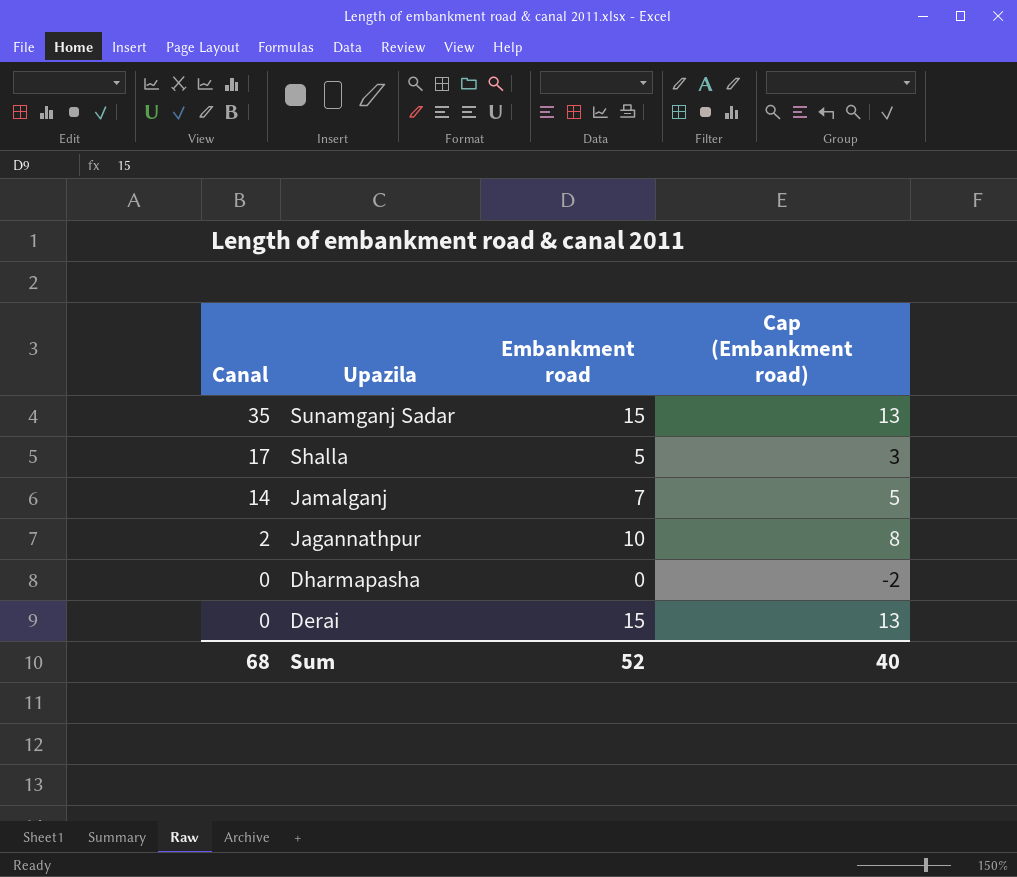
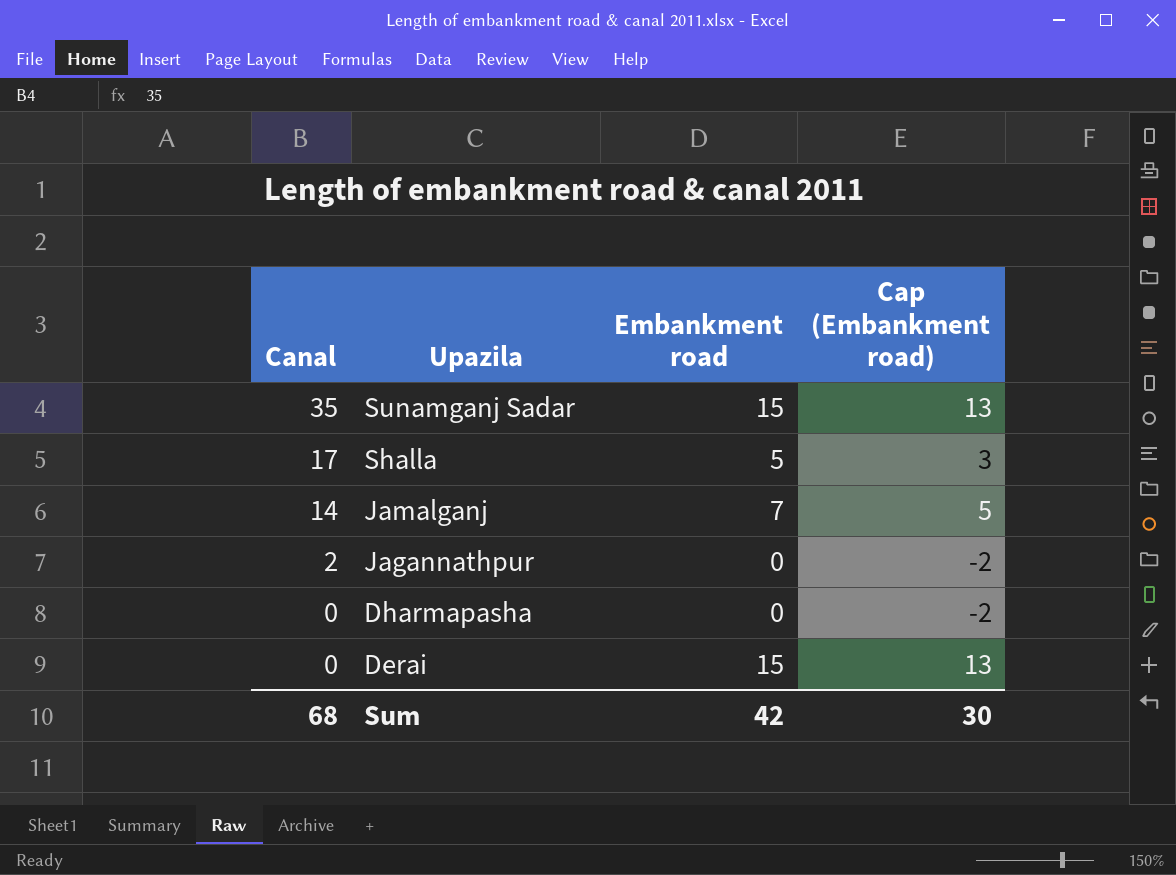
Jagannathpur | Embankment road: 10 -> 0
Jagannathpur | Cap (Embankment road): 8 -> -2
Sum | Embankment road: 52 -> 42
Sum | Cap (Embankment road): 40 -> 30

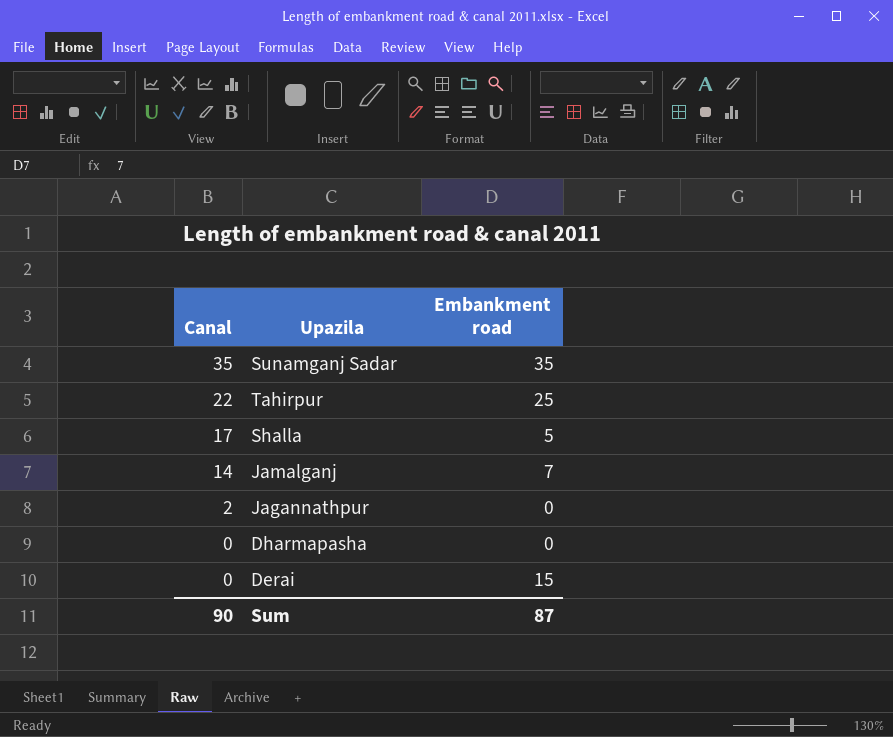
column Cap (Embankment road) | formula: [Embankment road] - 2 -> none
Sunamganj Sadar | Embankment road: 15 -> 35
row Tahirpur: none -> 22 | 25
Sum | Canal: 68 -> 90
Sum | Embankment road: 42 -> 87

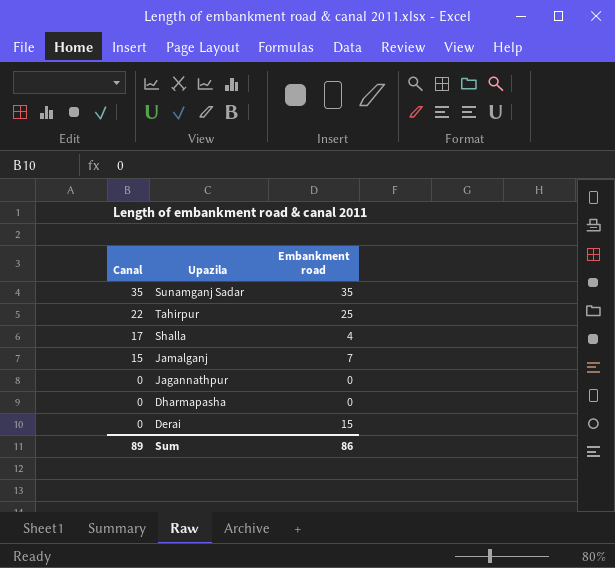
Shalla | Embankment road: 5 -> 4
Jamalganj | Canal: 14 -> 15
Jagannathpur | Canal: 2 -> 0
Sum | Canal: 90 -> 89
Sum | Embankment road: 87 -> 86

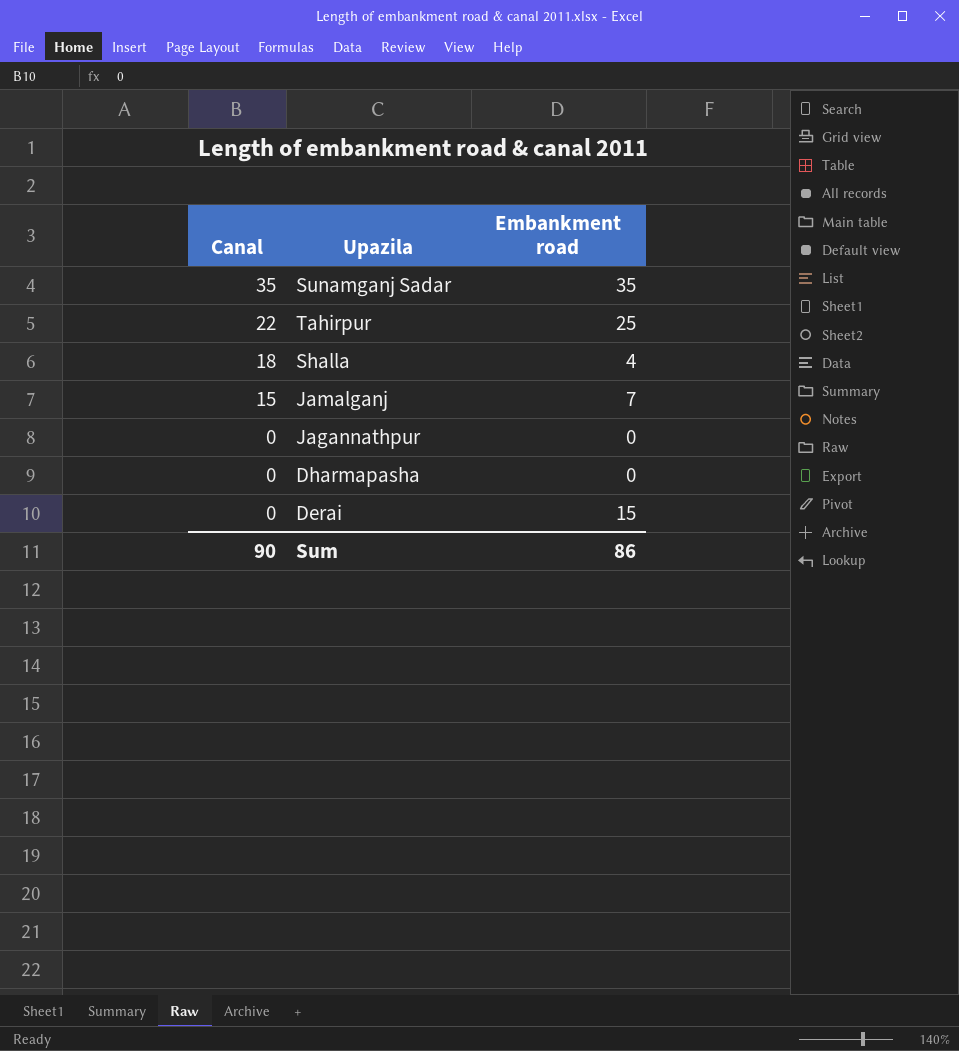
Shalla | Canal: 17 -> 18
Sum | Canal: 89 -> 90

